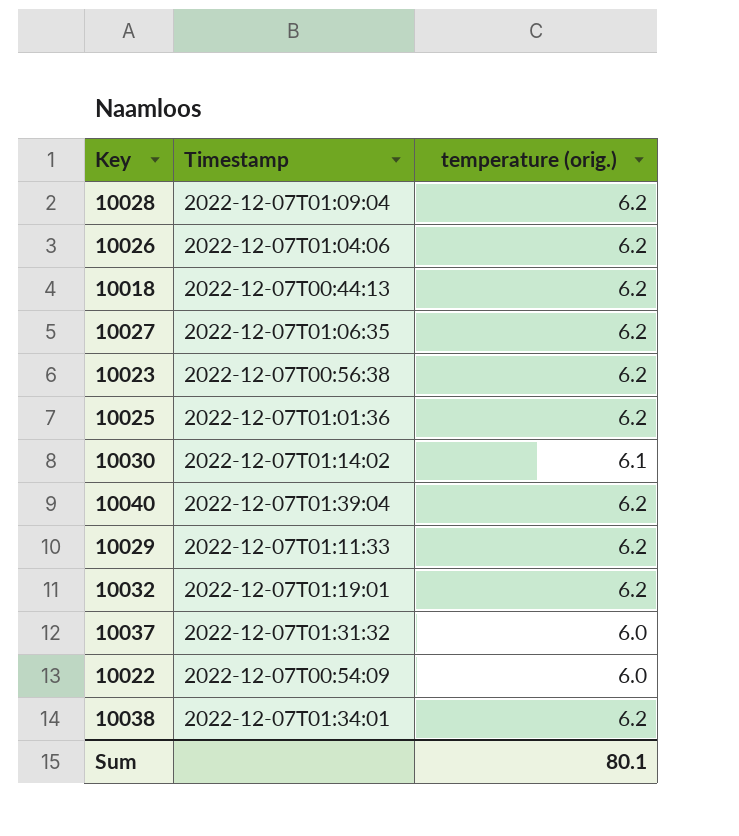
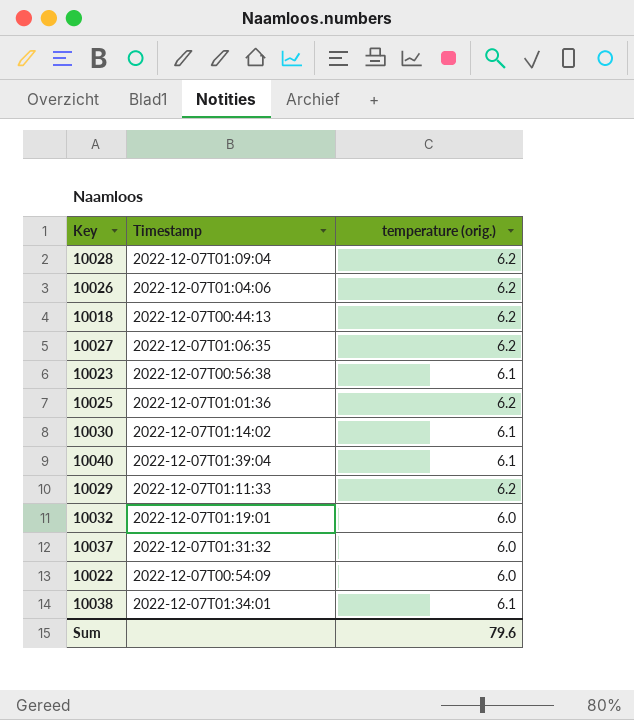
10023 | temperature (orig.): 6.2 -> 6.1
10040 | temperature (orig.): 6.2 -> 6.1
10032 | temperature (orig.): 6.2 -> 6.0
10038 | temperature (orig.): 6.2 -> 6.1
Sum | temperature (orig.): 80.1 -> 79.6

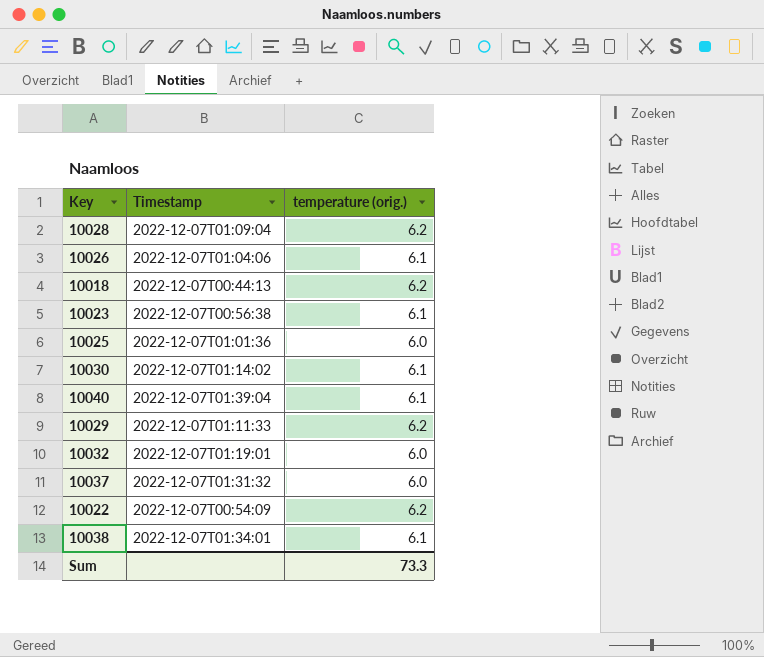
row 10027: 2022-12-07T01:06:35 | 6.2 -> none
10026 | temperature (orig.): 6.2 -> 6.1
10025 | temperature (orig.): 6.2 -> 6.0
10022 | temperature (orig.): 6.0 -> 6.2
Sum | temperature (orig.): 79.6 -> 73.3

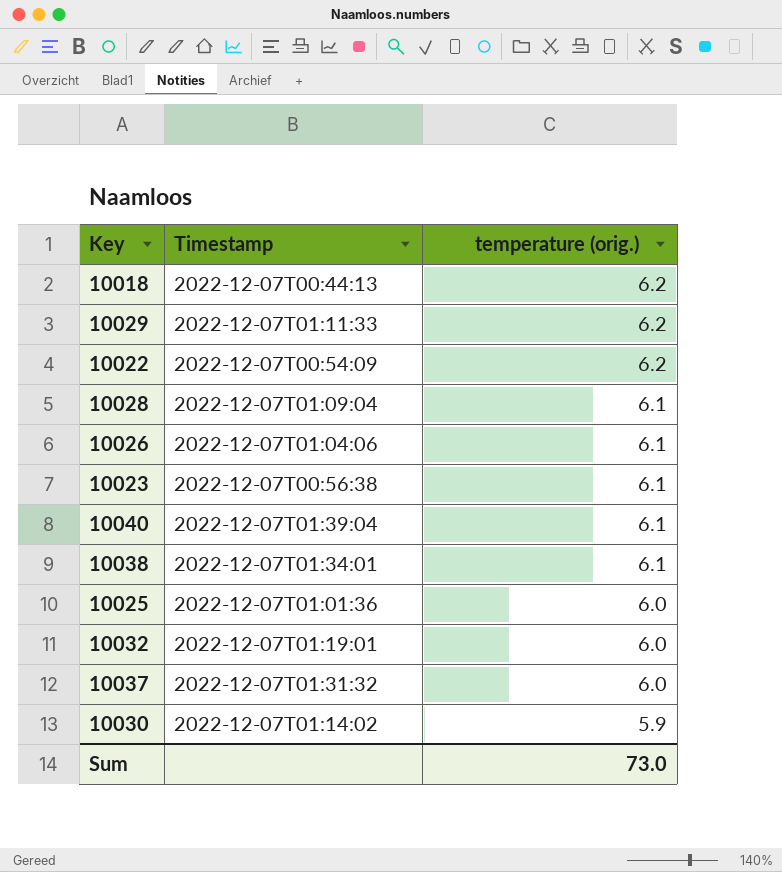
row order: none -> temperature (orig.) descending
10028 | temperature (orig.): 6.2 -> 6.1
10030 | temperature (orig.): 6.1 -> 5.9
Sum | temperature (orig.): 73.3 -> 73.0

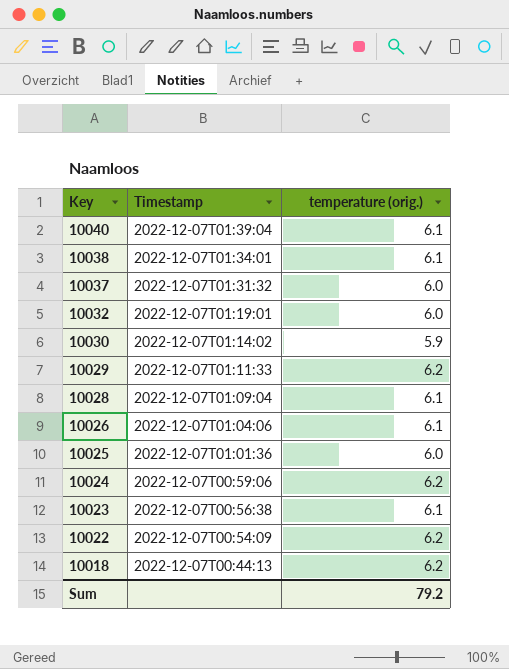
row order: temperature (orig.) descending -> Key descending
row 10024: none -> 2022-12-07T00:59:06 | 6.2
Sum | temperature (orig.): 73.0 -> 79.2

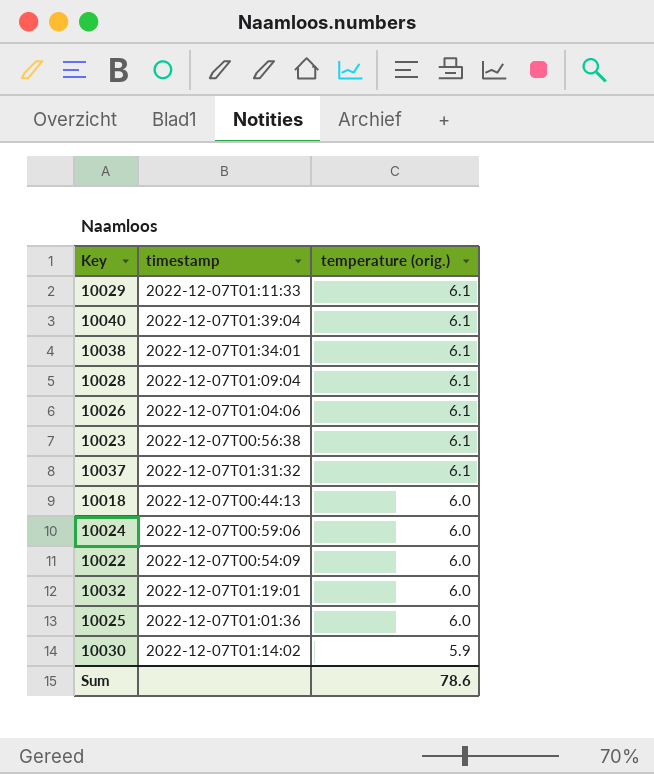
row order: Key descending -> temperature (orig.) descending
column name: Timestamp -> timestamp
10029 | temperature (orig.): 6.2 -> 6.1
10037 | temperature (orig.): 6.0 -> 6.1
10018 | temperature (orig.): 6.2 -> 6.0
10024 | temperature (orig.): 6.2 -> 6.0
10022 | temperature (orig.): 6.2 -> 6.0
Sum | temperature (orig.): 79.2 -> 78.6

